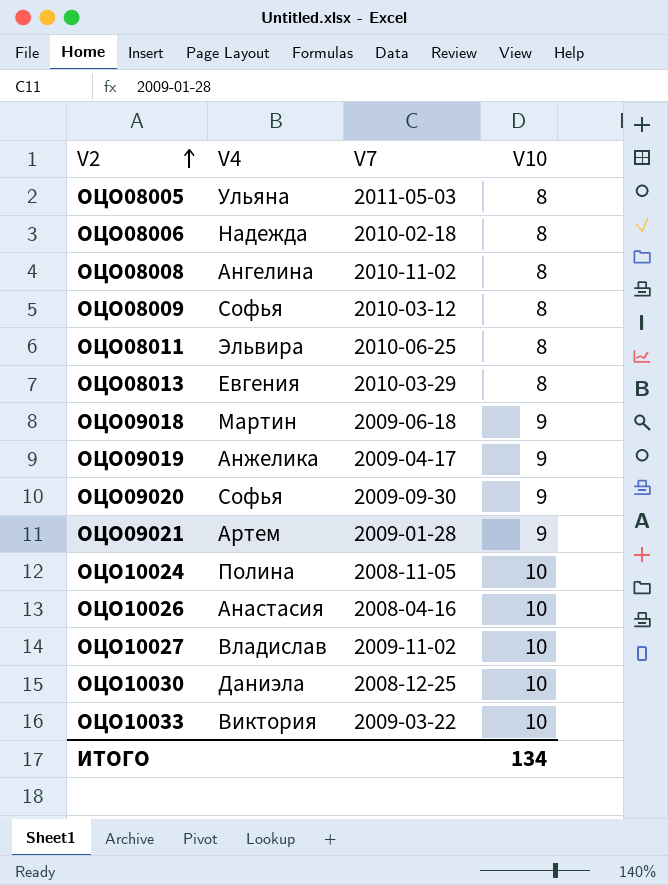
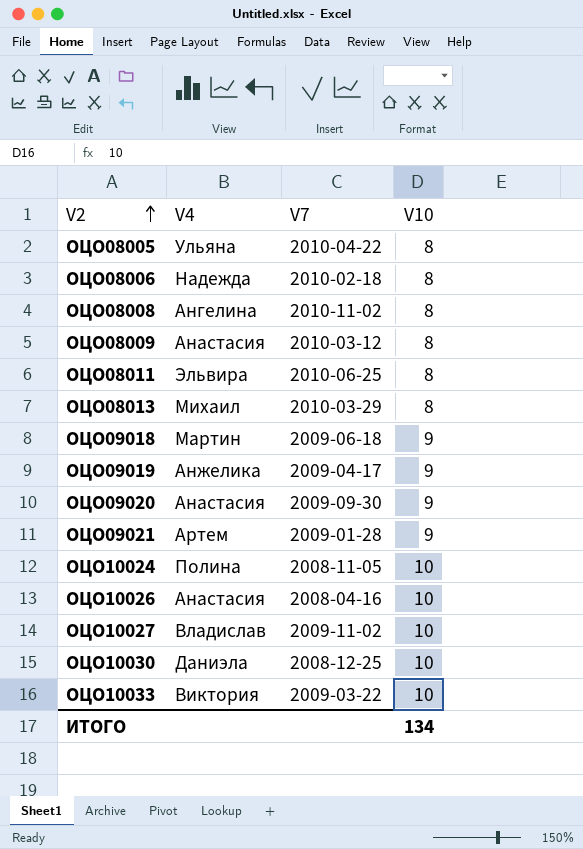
ОЦО08005 | V7: 2011-05-03 -> 2010-04-22
ОЦО08009 | V4: Софья -> Анастасия
ОЦО08013 | V4: Евгения -> Михаил
ОЦО09020 | V4: Софья -> Анастасия

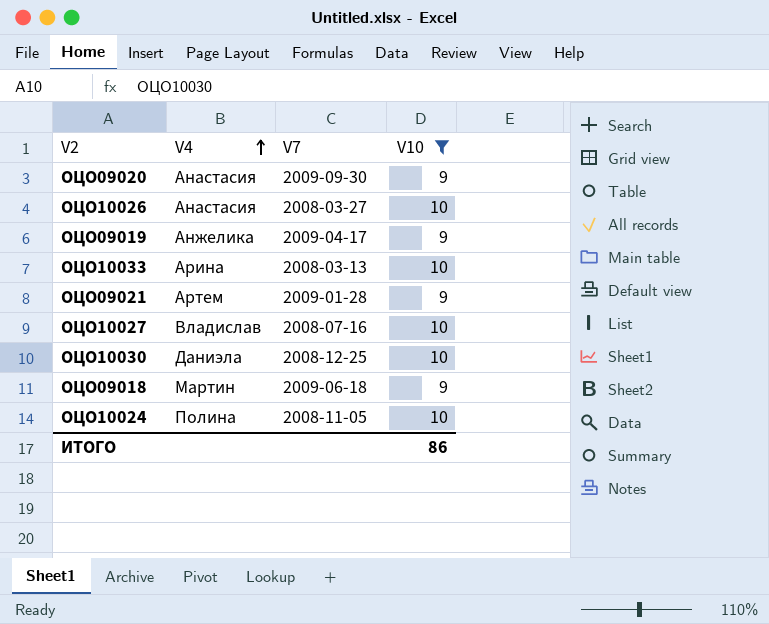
filter: none -> V10 != 8
row order: V2 ascending -> V4 ascending
ОЦО10026 | V7: 2008-04-16 -> 2008-03-27
ОЦО10033 | V4: Виктория -> Арина
ОЦО10033 | V7: 2009-03-22 -> 2008-03-13
ОЦО10027 | V7: 2009-11-02 -> 2008-07-16
ИТОГО | V10: 134 -> 86

